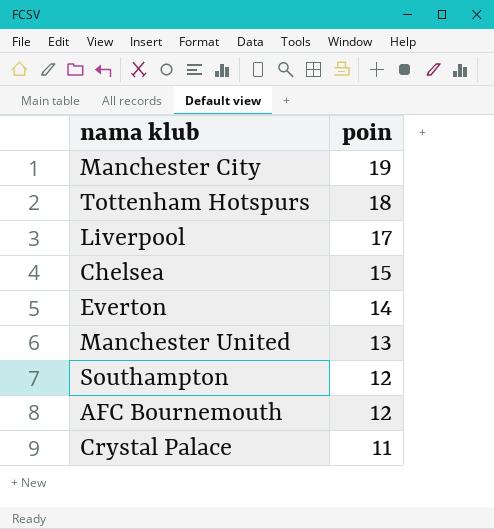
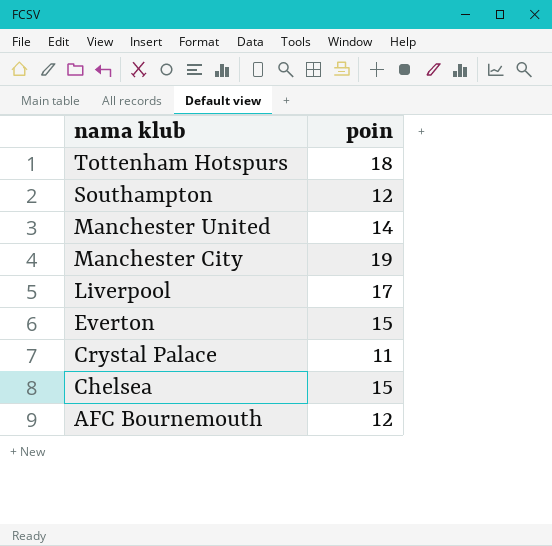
row order: poin descending -> nama klub descending
Manchester United | poin: 13 -> 14
Everton | poin: 14 -> 15

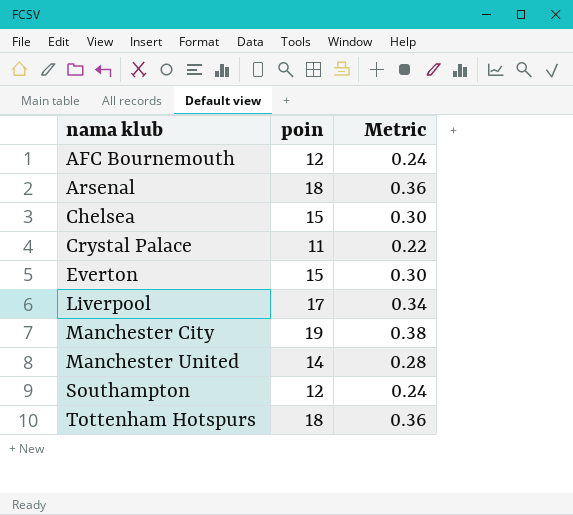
row order: nama klub descending -> nama klub ascending
column Metric | formula: none -> [poin] * 0.02
row Arsenal: none -> 18 | 0.36

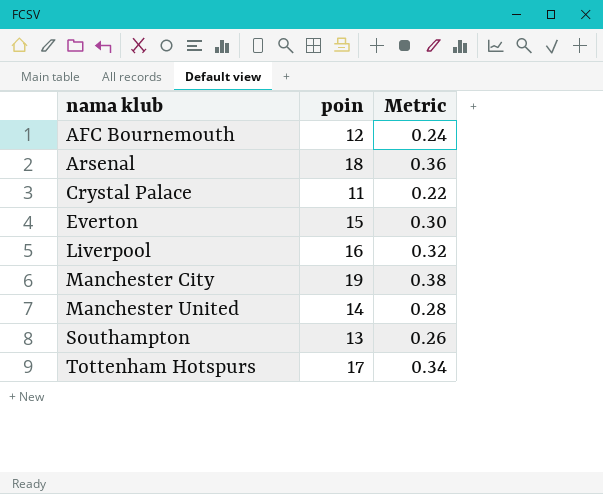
row Chelsea: 15 | 0.30 -> none
Liverpool | poin: 17 -> 16
Liverpool | Metric: 0.34 -> 0.32
Southampton | poin: 12 -> 13
Southampton | Metric: 0.24 -> 0.26
Tottenham Hotspurs | poin: 18 -> 17
Tottenham Hotspurs | Metric: 0.36 -> 0.34

